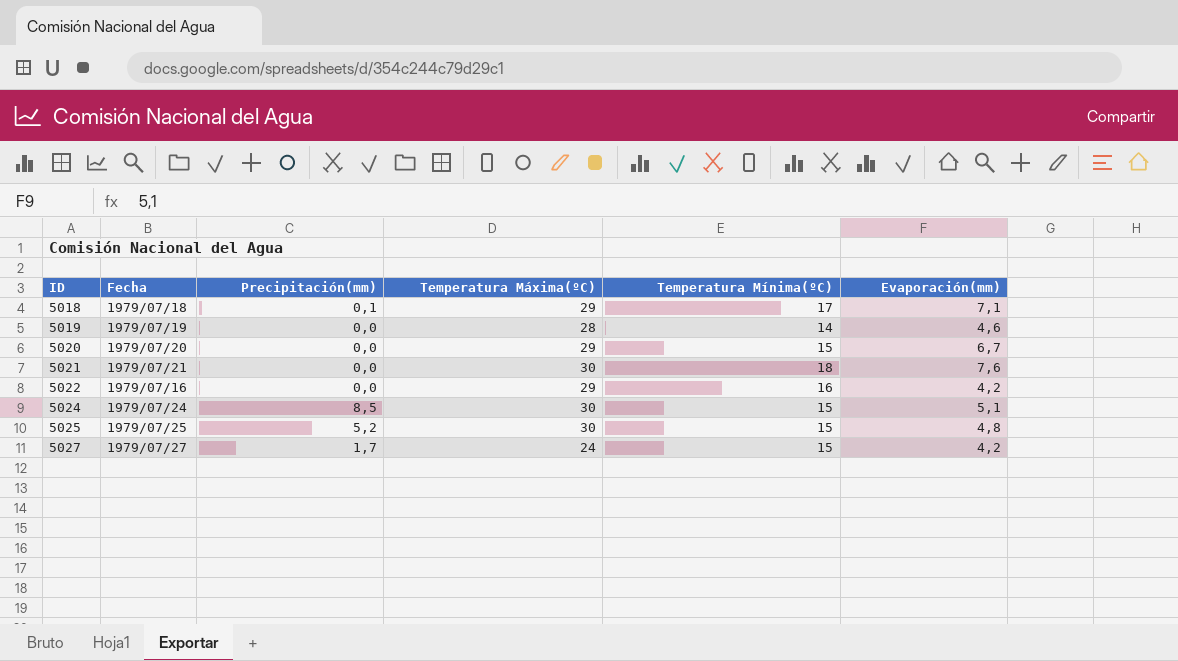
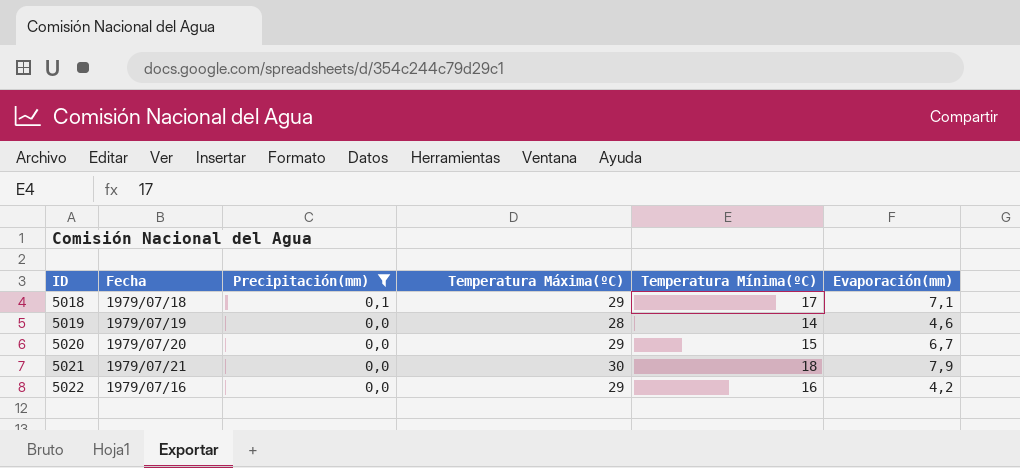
filter: none -> Precipitación(mm) <= 0,1
5021 | Evaporación(mm): 7,6 -> 7,9

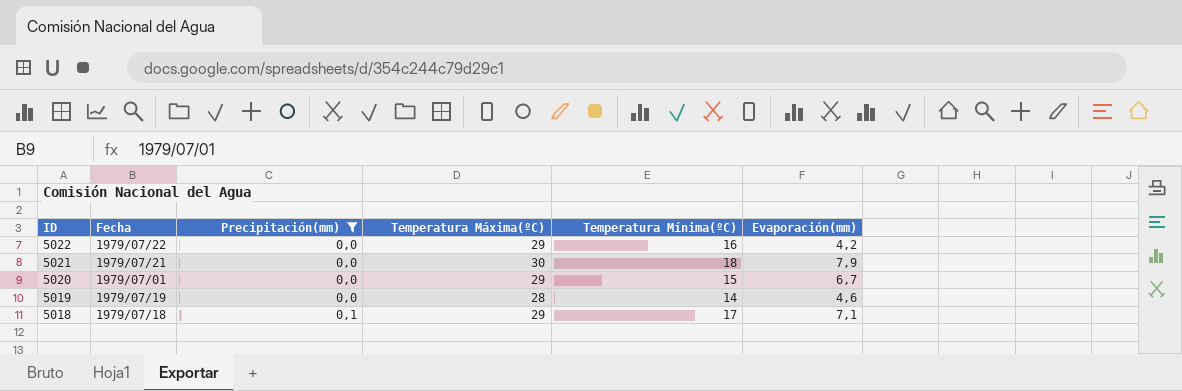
row order: ID ascending -> ID descending
5022 | Fecha: 1979/07/16 -> 1979/07/22
5020 | Fecha: 1979/07/20 -> 1979/07/01

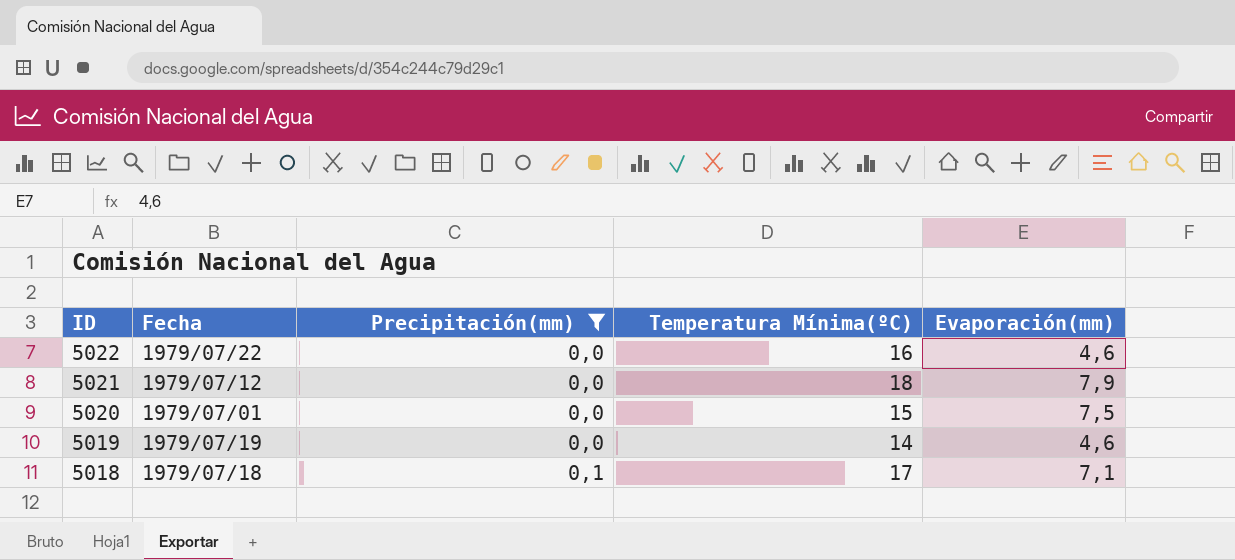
column Temperatura Máxima(ºC) | position: 4 -> none
5022 | Evaporación(mm): 4,2 -> 4,6
5021 | Fecha: 1979/07/21 -> 1979/07/12
5020 | Evaporación(mm): 6,7 -> 7,5

